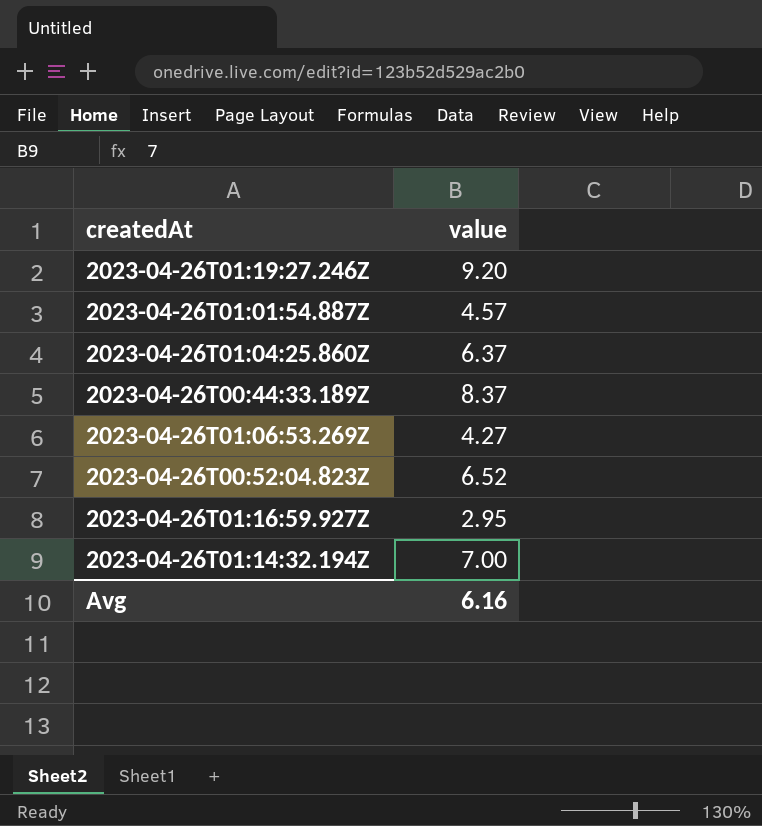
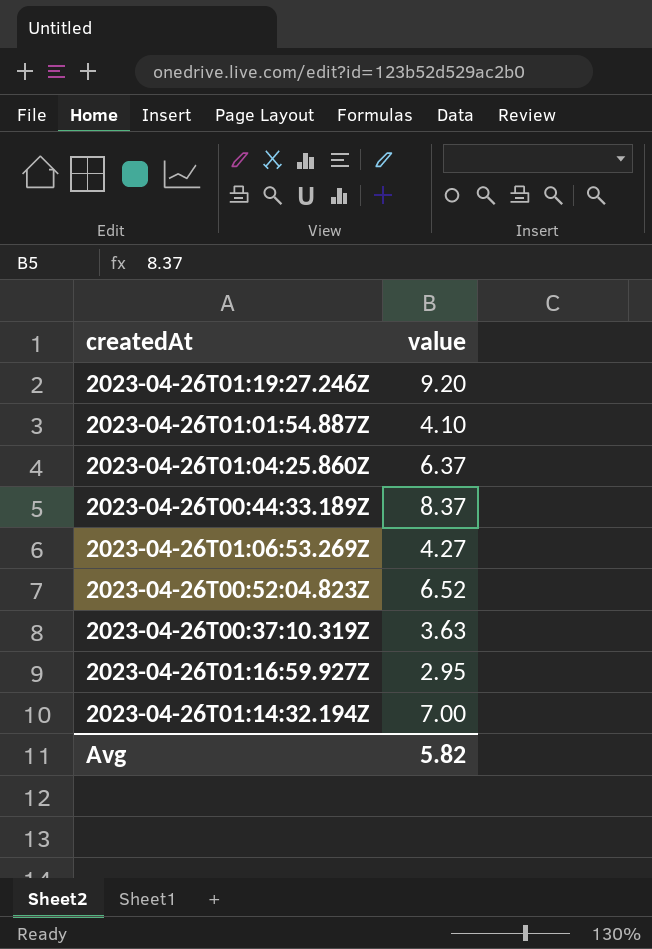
2023-04-26T01:01:54.887Z | value: 4.57 -> 4.10
row 2023-04-26T00:37:10.319Z: none -> 3.63
Avg | value: 6.16 -> 5.82

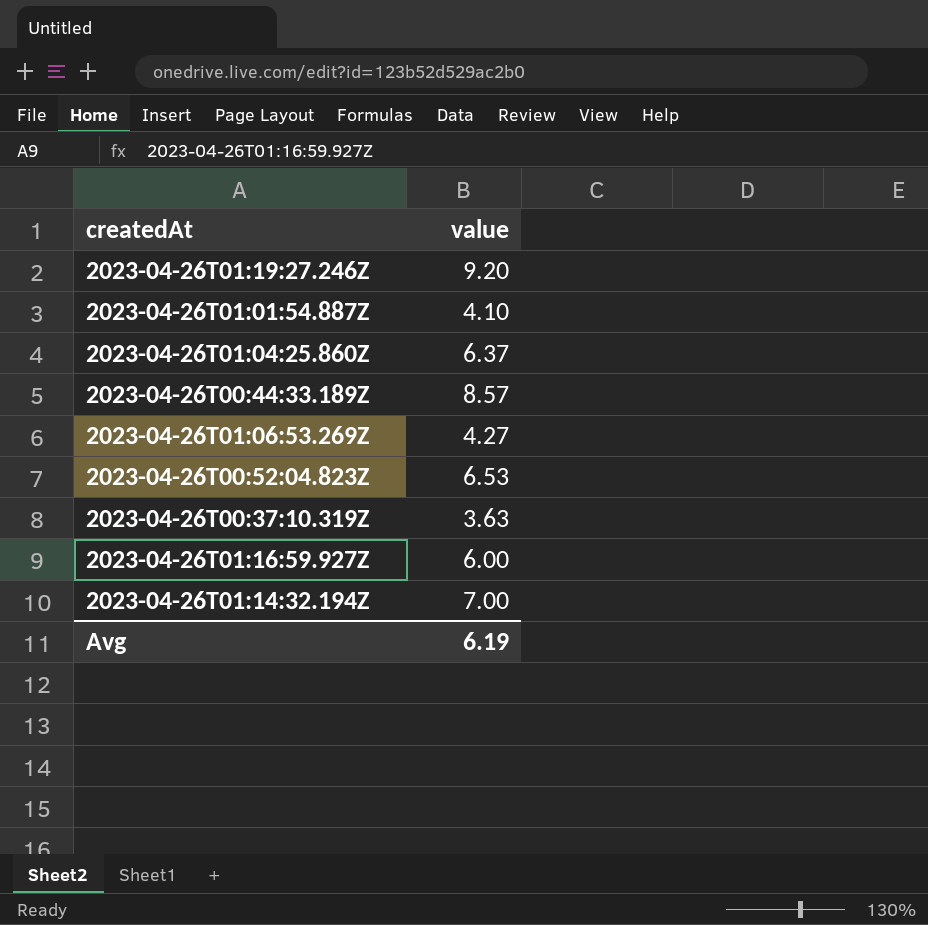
2023-04-26T00:44:33.189Z | value: 8.37 -> 8.57
2023-04-26T00:52:04.823Z | value: 6.52 -> 6.53
2023-04-26T01:16:59.927Z | value: 2.95 -> 6.00
Avg | value: 5.82 -> 6.19

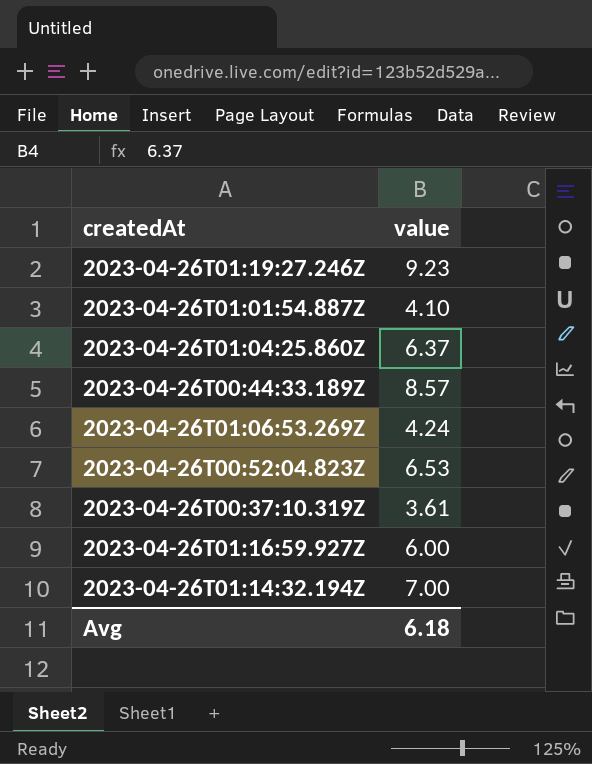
2023-04-26T01:19:27.246Z | value: 9.20 -> 9.23
2023-04-26T01:06:53.269Z | value: 4.27 -> 4.24
2023-04-26T00:37:10.319Z | value: 3.63 -> 3.61
Avg | value: 6.19 -> 6.18

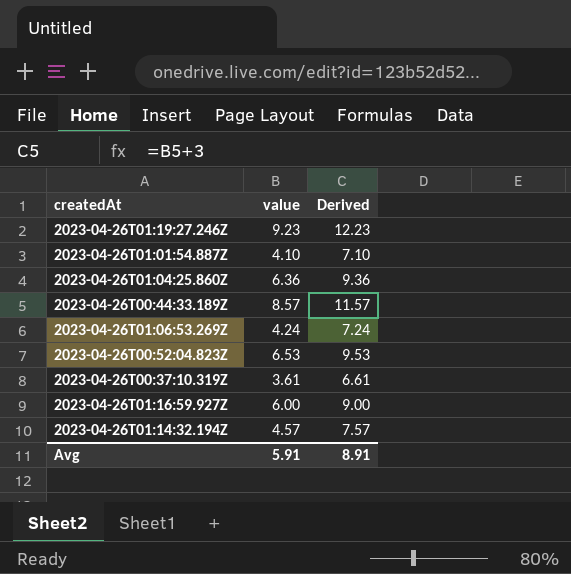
column Derived | formula: none -> [value] + 3
2023-04-26T01:04:25.860Z | value: 6.37 -> 6.36
2023-04-26T01:14:32.194Z | value: 7.00 -> 4.57
Avg | value: 6.18 -> 5.91

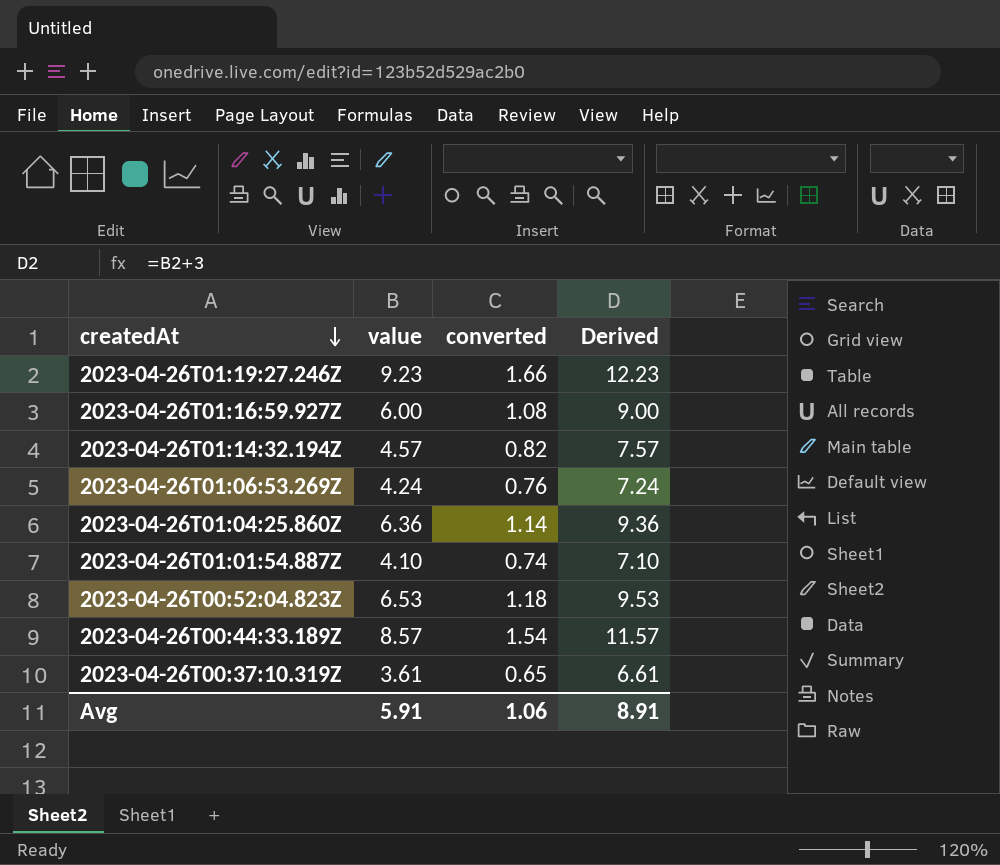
row order: none -> createdAt descending
column converted | formula: none -> [value] * 0.18

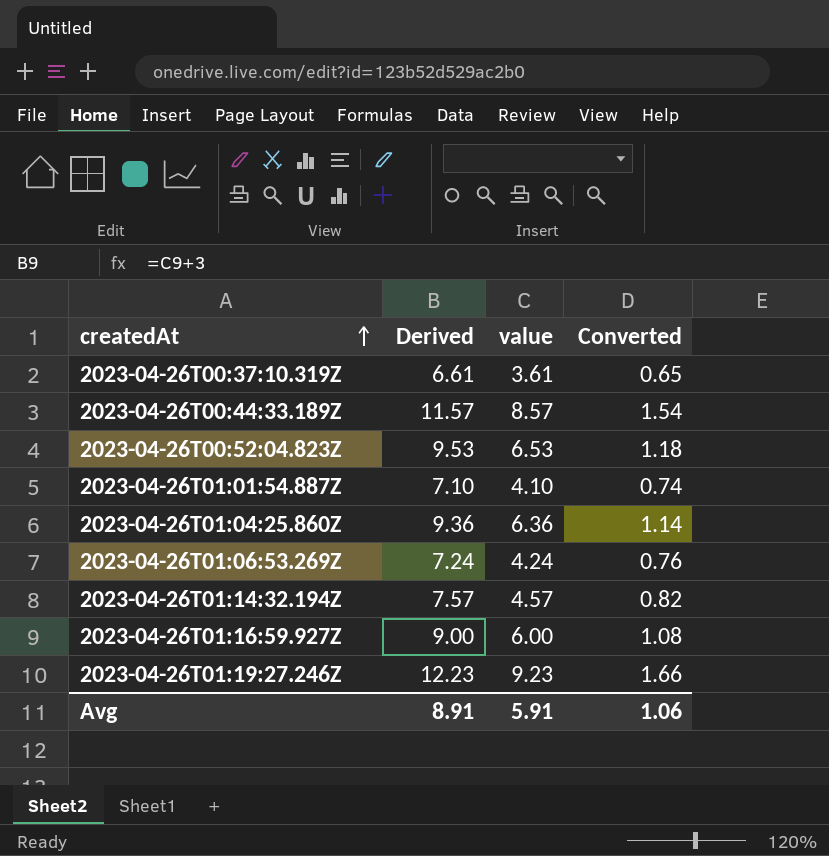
row order: createdAt descending -> createdAt ascending
column Derived | position: 4 -> 2
column name: converted -> Converted

